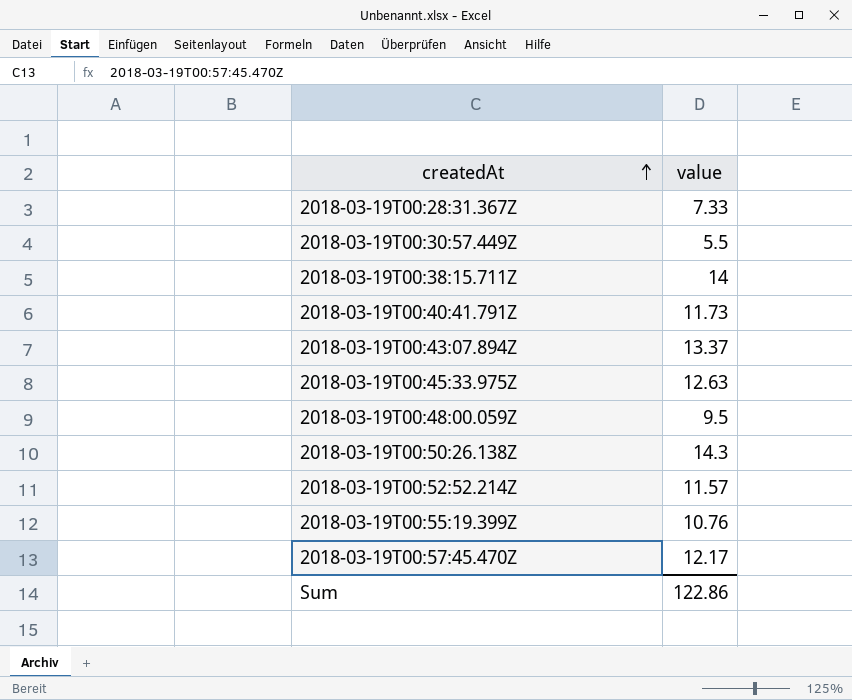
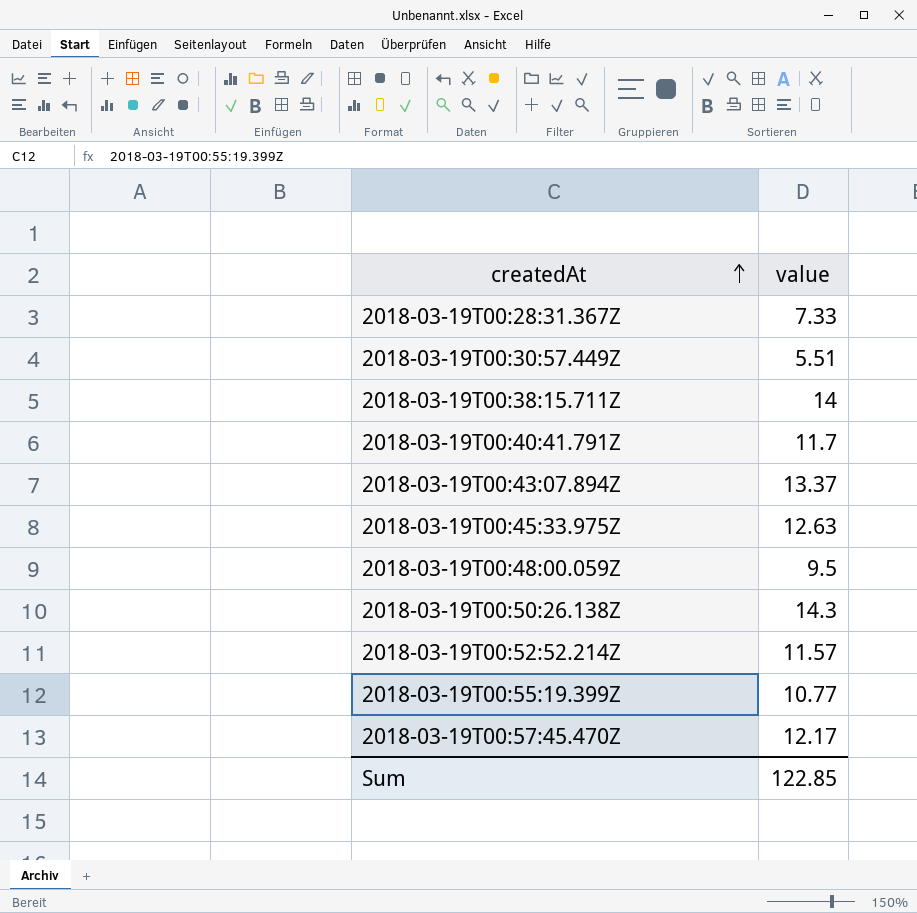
2018-03-19T00:30:57.449Z | value: 5.5 -> 5.51
2018-03-19T00:40:41.791Z | value: 11.73 -> 11.7
2018-03-19T00:55:19.399Z | value: 10.76 -> 10.77
Sum | value: 122.86 -> 122.85

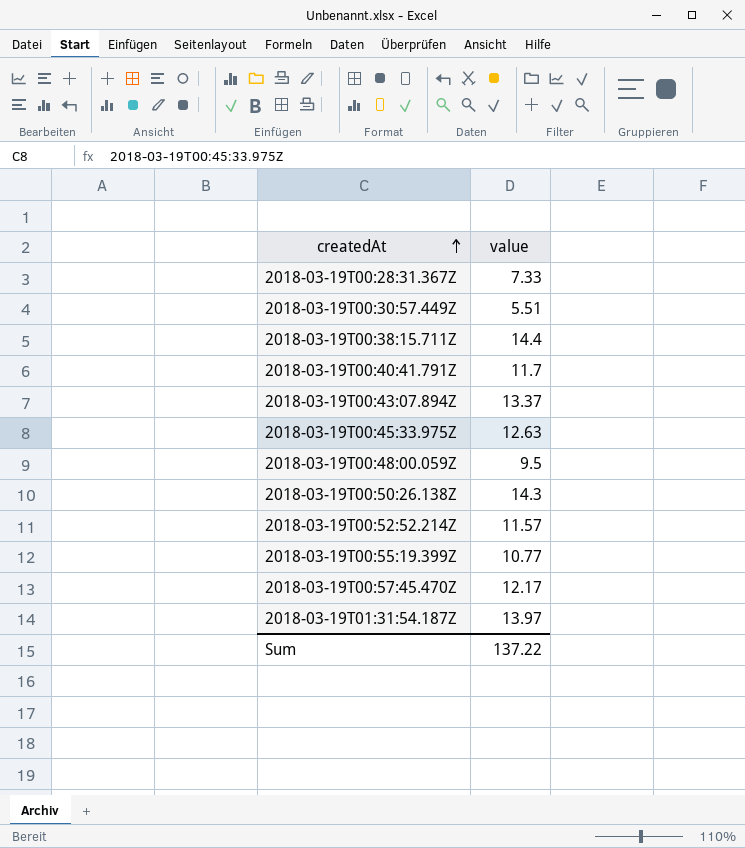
2018-03-19T00:38:15.711Z | value: 14 -> 14.4
row 2018-03-19T01:31:54.187Z: none -> 13.97
Sum | value: 122.85 -> 137.22

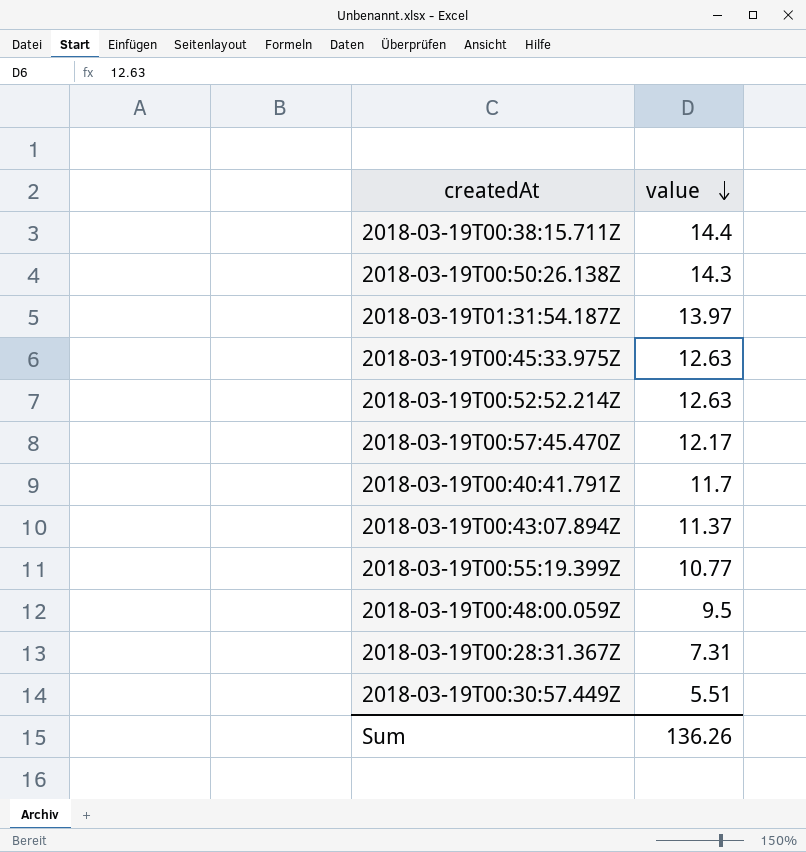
row order: createdAt ascending -> value descending
2018-03-19T00:52:52.214Z | value: 11.57 -> 12.63
2018-03-19T00:43:07.894Z | value: 13.37 -> 11.37
2018-03-19T00:28:31.367Z | value: 7.33 -> 7.31
Sum | value: 137.22 -> 136.26

